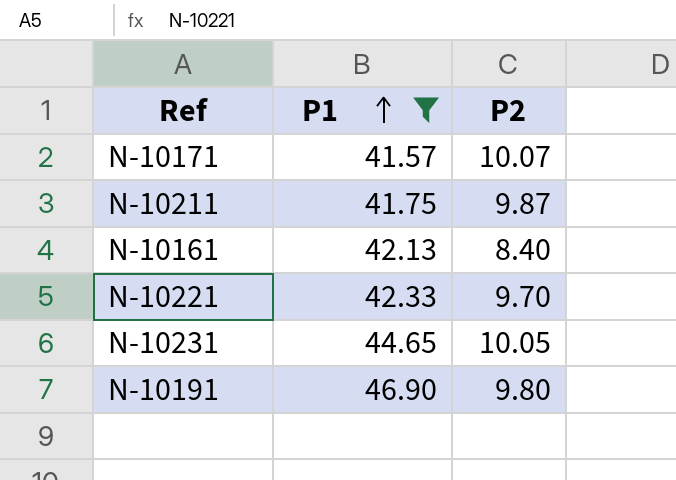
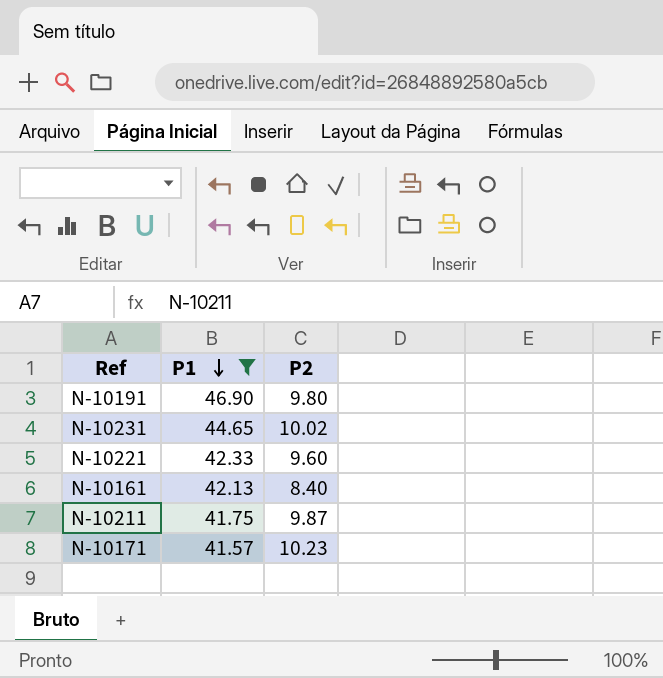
row order: P1 ascending -> P1 descending
N-10231 | P2: 10.05 -> 10.02
N-10221 | P2: 9.70 -> 9.60
N-10171 | P2: 10.07 -> 10.23

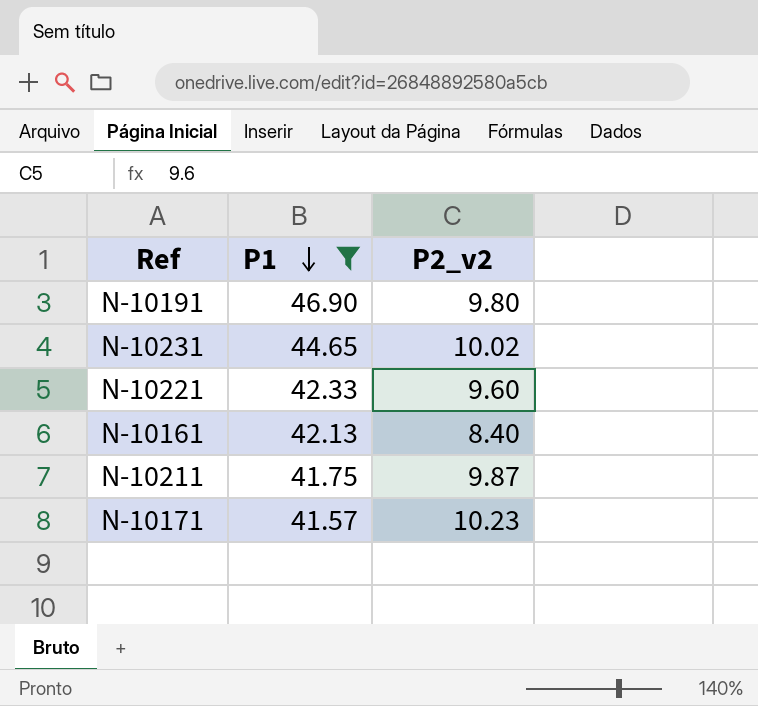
column name: P2 -> P2_v2

